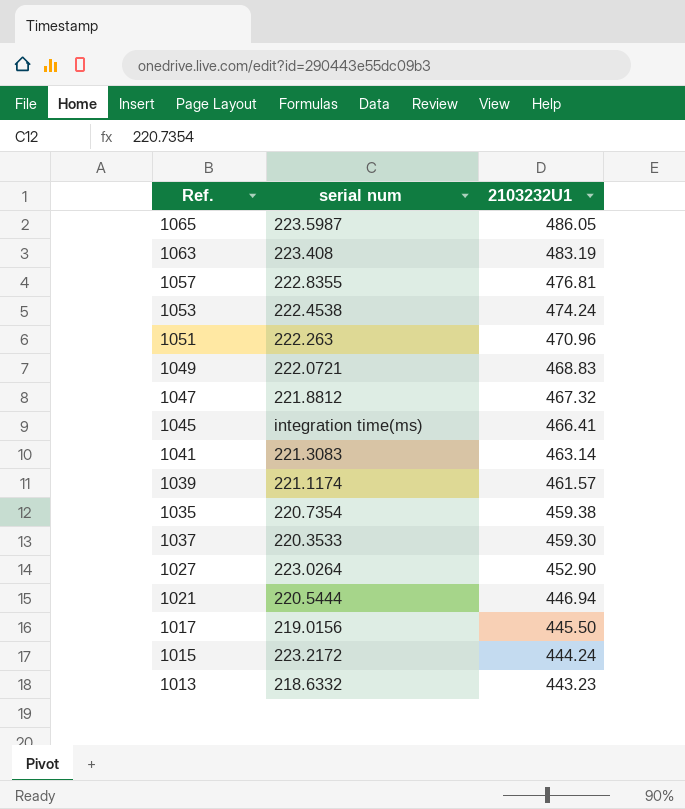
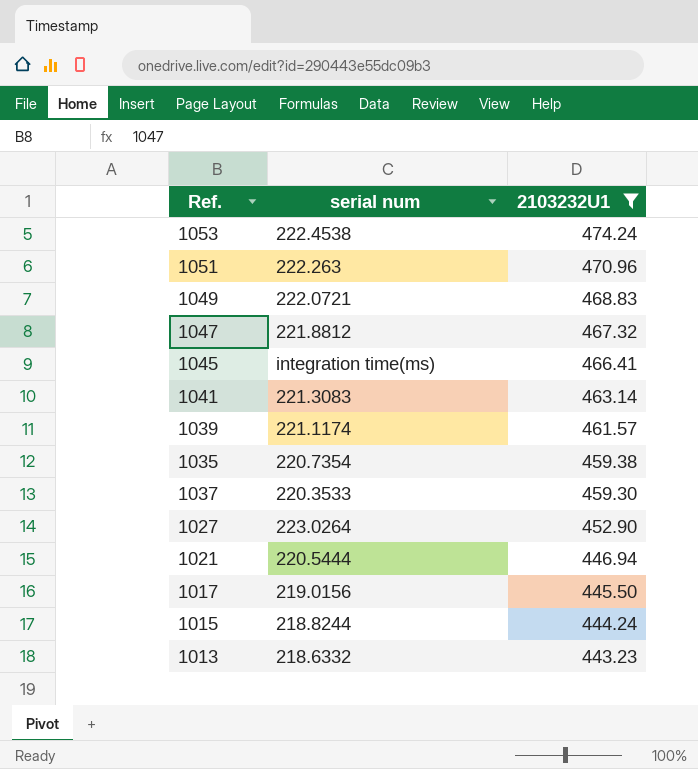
filter: none -> 2103232U1 <= 474.24
1015 | serial num: 223.2172 -> 218.8244

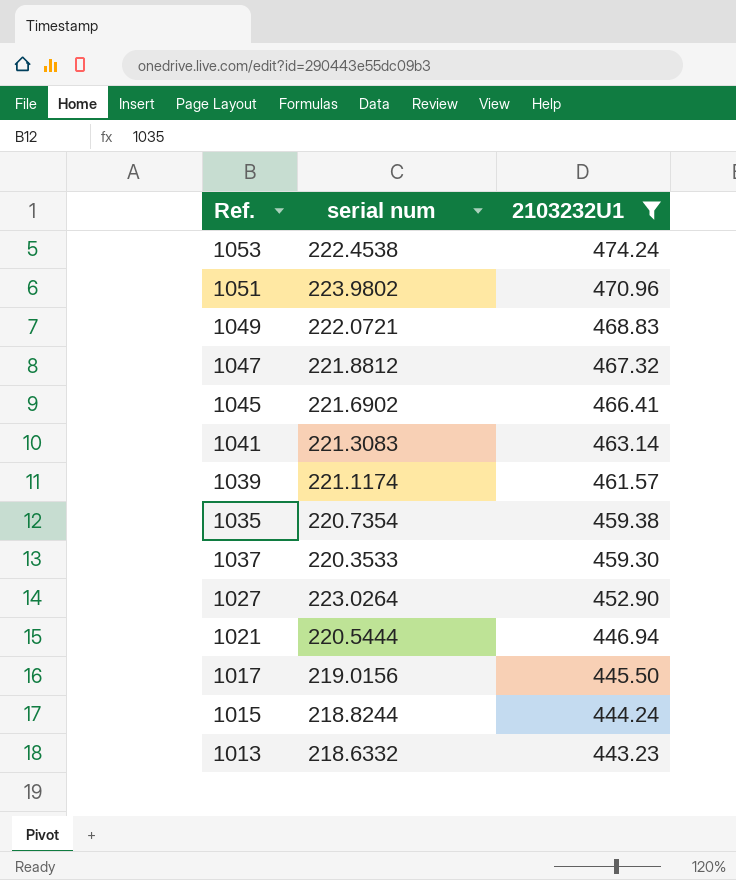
1051 | serial num: 222.263 -> 223.9802
1045 | serial num: integration time(ms) -> 221.6902

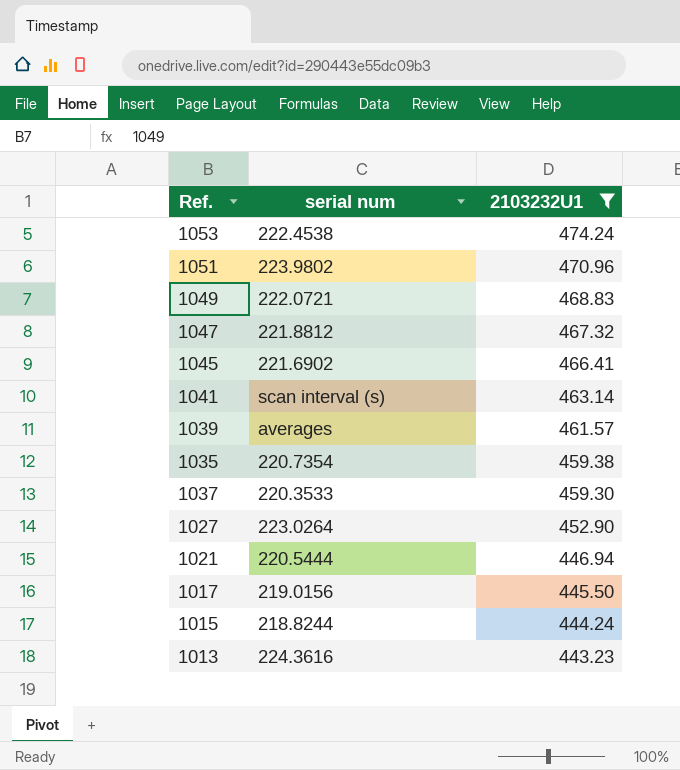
1041 | serial num: 221.3083 -> scan interval (s)
1039 | serial num: 221.1174 -> averages
1013 | serial num: 218.6332 -> 224.3616

